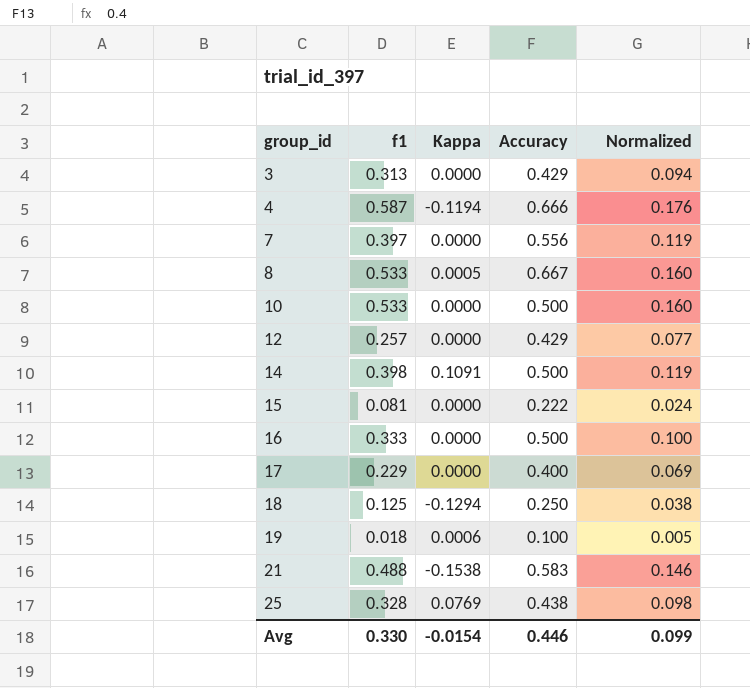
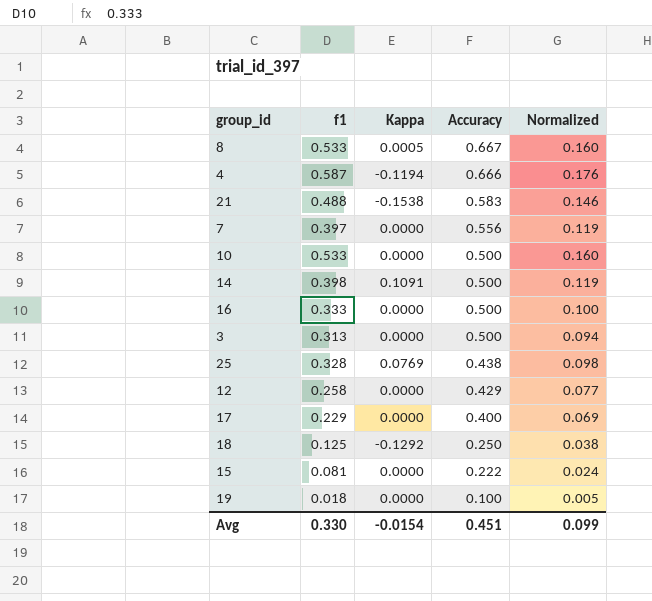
row order: group_id ascending -> Accuracy descending
3 | Accuracy: 0.429 -> 0.500
12 | f1: 0.257 -> 0.258
18 | Kappa: -0.1294 -> -0.1292
19 | Kappa: 0.0006 -> 0.0000
Avg | Accuracy: 0.446 -> 0.451

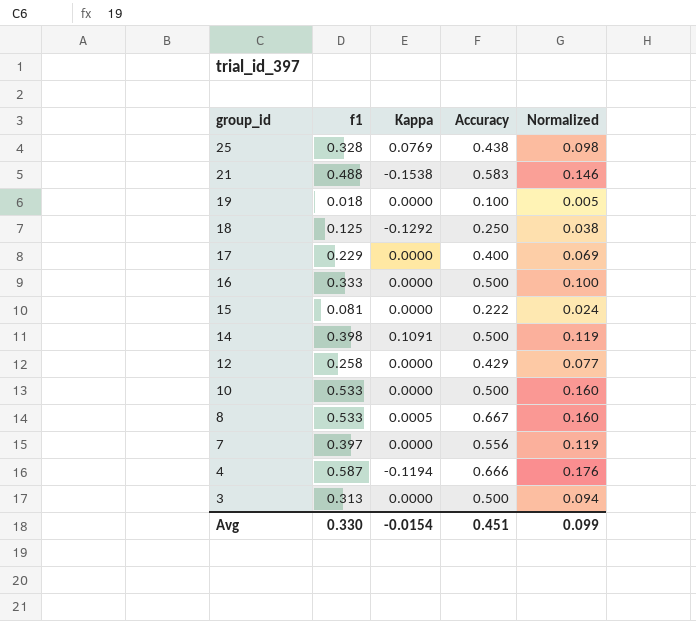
row order: Accuracy descending -> group_id descending

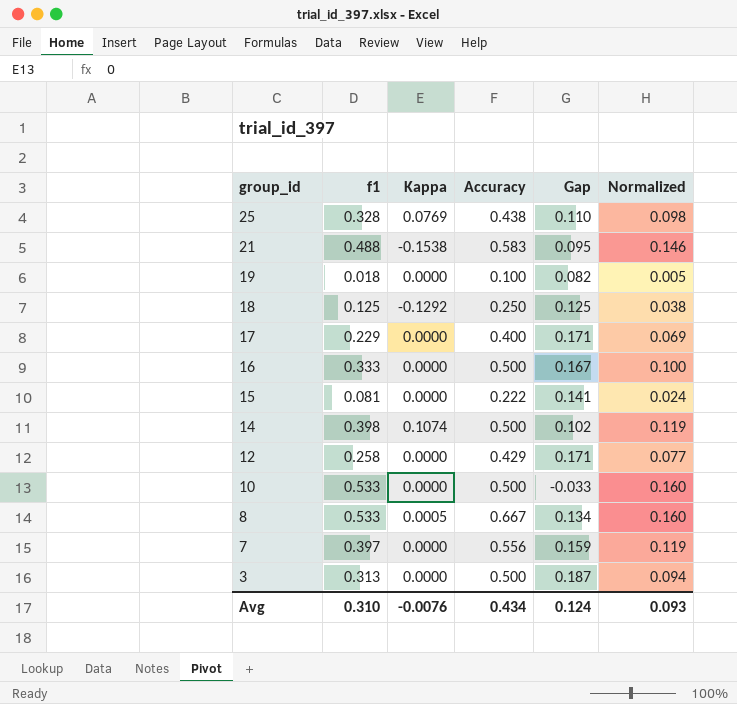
column Gap | formula: none -> [Accuracy] - [f1]
row 4: 0.587 | -0.1194 | 0.666 | 0.176 -> none
14 | Kappa: 0.1091 -> 0.1074
Avg | f1: 0.330 -> 0.310
Avg | Kappa: -0.0154 -> -0.0076
Avg | Accuracy: 0.451 -> 0.434
Avg | Normalized: 0.099 -> 0.093

